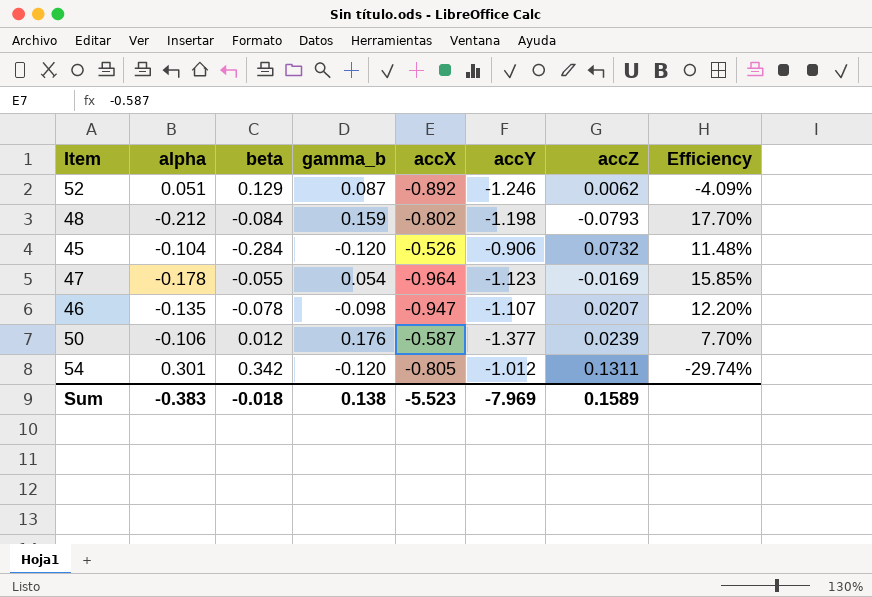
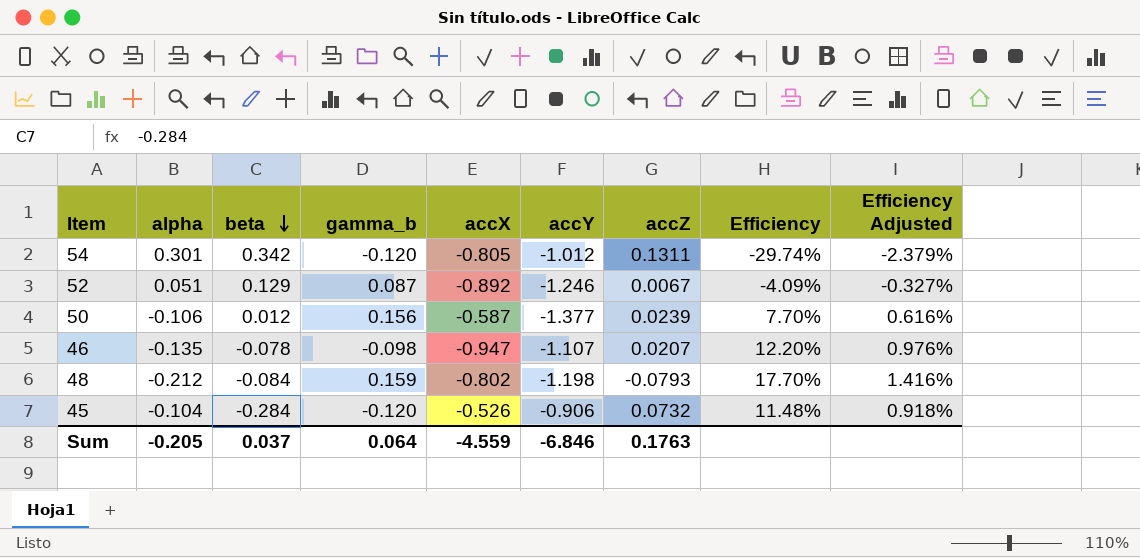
row order: none -> beta descending
column Efficiency Adjusted | formula: none -> [Efficiency] * 0.08
row 47: -0.178 | -0.055 | 0.054 | -0.964 | -1.123 | -0.0169 | 15.85% -> none
52 | accZ: 0.0062 -> 0.0067
50 | gamma_b: 0.176 -> 0.156
Sum | alpha: -0.383 -> -0.205
Sum | beta: -0.018 -> 0.037
Sum | gamma_b: 0.138 -> 0.064
Sum | accX: -5.523 -> -4.559
Sum | accY: -7.969 -> -6.846
Sum | accZ: 0.1589 -> 0.1763

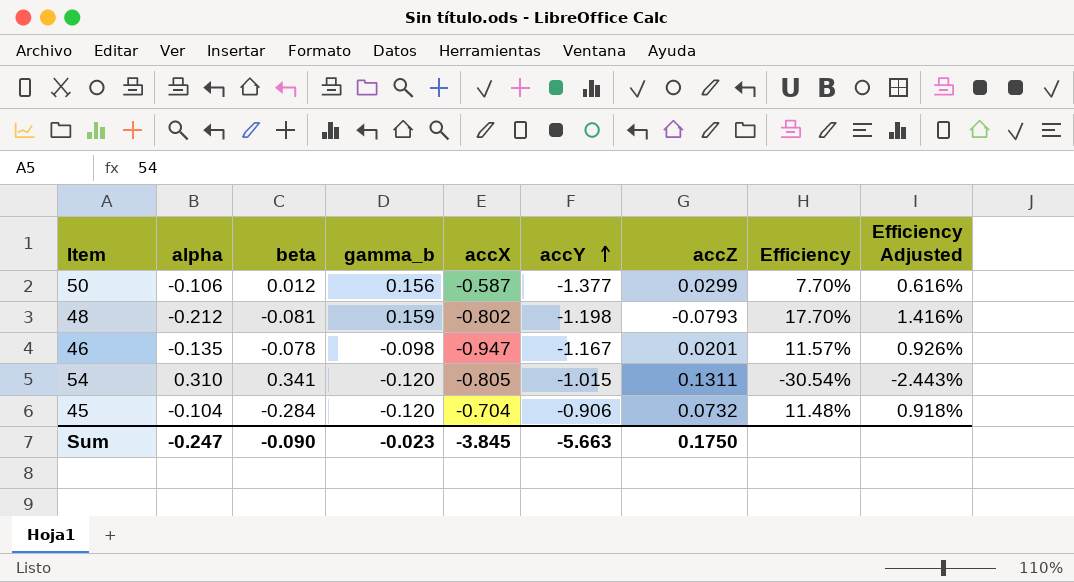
row order: beta descending -> accY ascending
row 52: 0.051 | 0.129 | 0.087 | -0.892 | -1.246 | 0.0067 | -4.09% | -0.327% -> none
50 | accZ: 0.0239 -> 0.0299
48 | beta: -0.084 -> -0.081
46 | accY: -1.107 -> -1.167
46 | accZ: 0.0207 -> 0.0201
46 | Efficiency: 12.20% -> 11.57%
46 | Efficiency Adjusted: 0.976% -> 0.926%
54 | alpha: 0.301 -> 0.310
54 | beta: 0.342 -> 0.341
54 | accY: -1.012 -> -1.015
54 | Efficiency: -29.74% -> -30.54%
54 | Efficiency Adjusted: -2.379% -> -2.443%
45 | accX: -0.526 -> -0.704
Sum | alpha: -0.205 -> -0.247
Sum | beta: 0.037 -> -0.090
Sum | gamma_b: 0.064 -> -0.023
Sum | accX: -4.559 -> -3.845
Sum | accY: -6.846 -> -5.663
Sum | accZ: 0.1763 -> 0.1750

